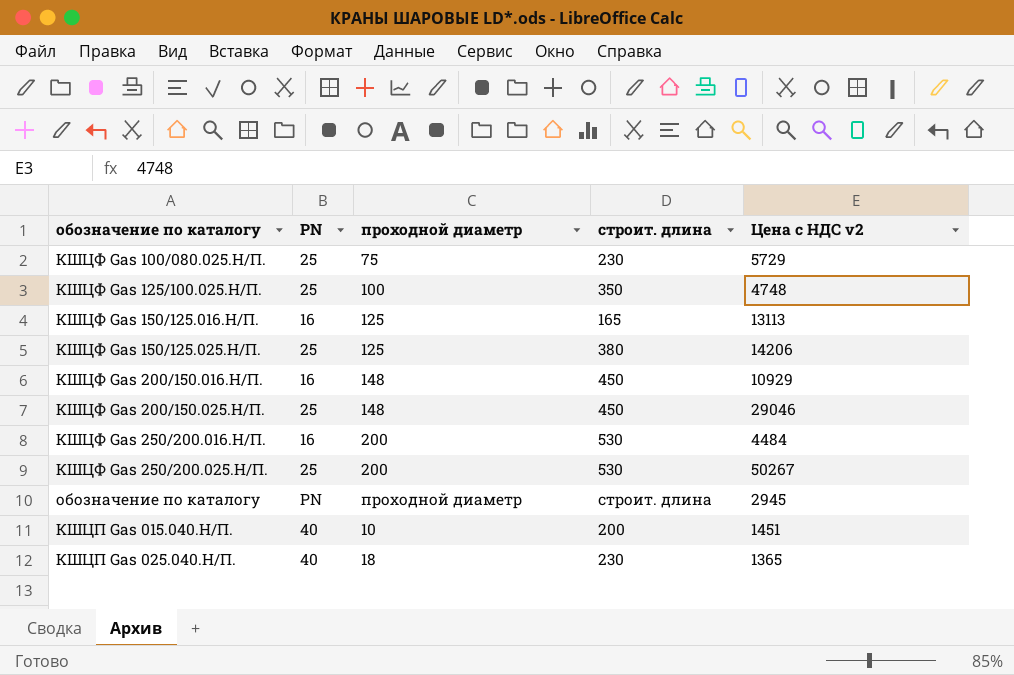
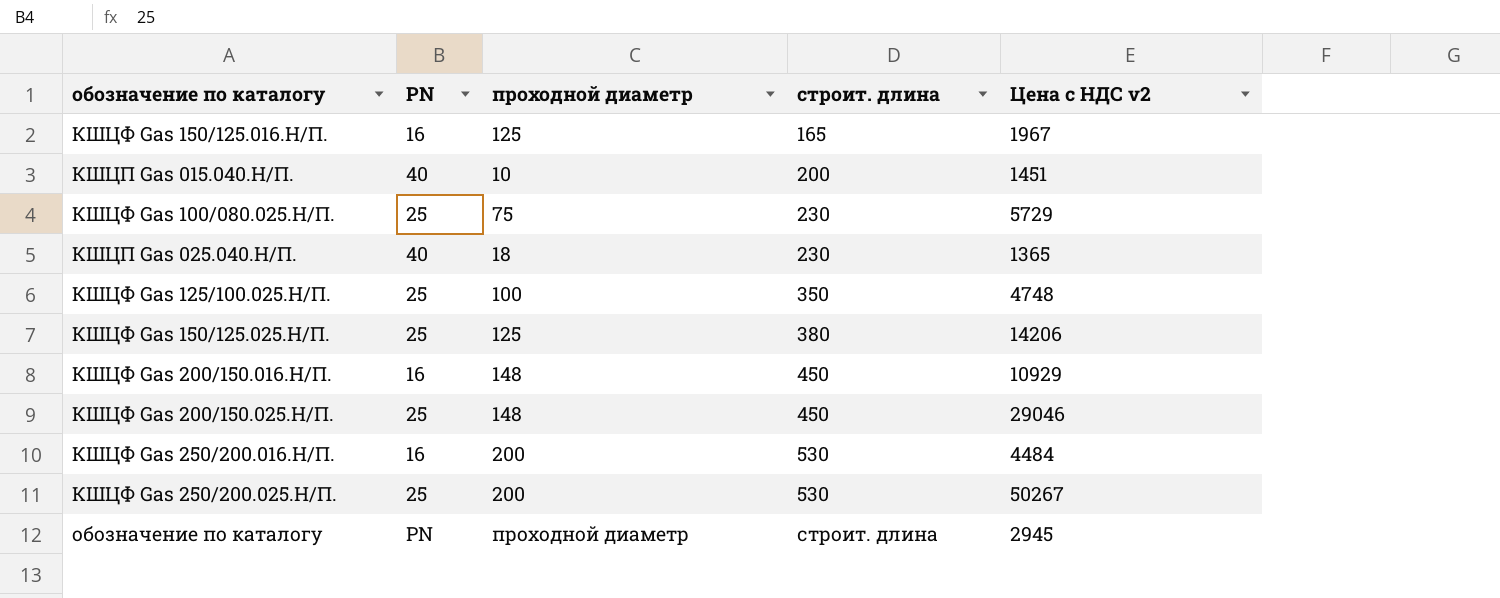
row order: none -> строит. длина ascending
КШЦФ Gas 150/125.016.Н/П. | Цена с НДС v2: 13113 -> 1967

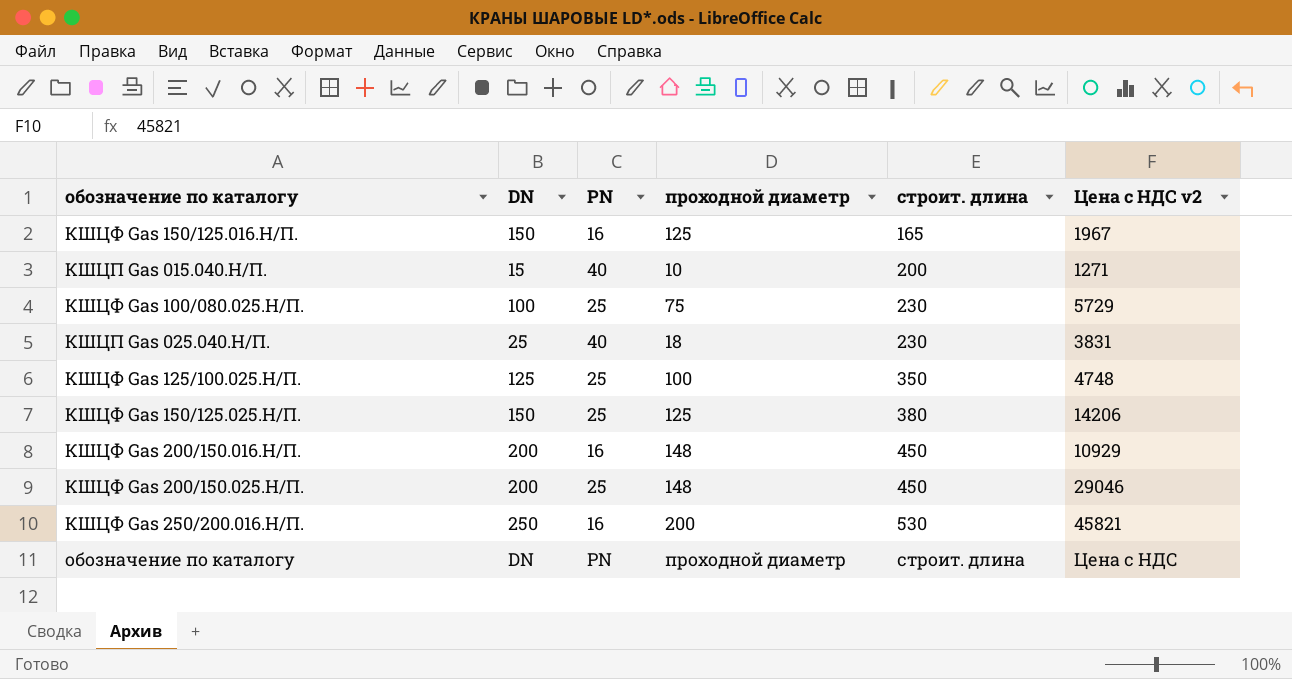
column DN | position: none -> 2
row КШЦФ Gas 250/200.025.Н/П.: 25 | 200 | 530 | 50267 -> none
КШЦП Gas 015.040.Н/П. | Цена с НДС v2: 1451 -> 1271
КШЦП Gas 025.040.Н/П. | Цена с НДС v2: 1365 -> 3831
КШЦФ Gas 250/200.016.Н/П. | Цена с НДС v2: 4484 -> 45821
обозначение по каталогу | Цена с НДС v2: 2945 -> Цена с НДС

